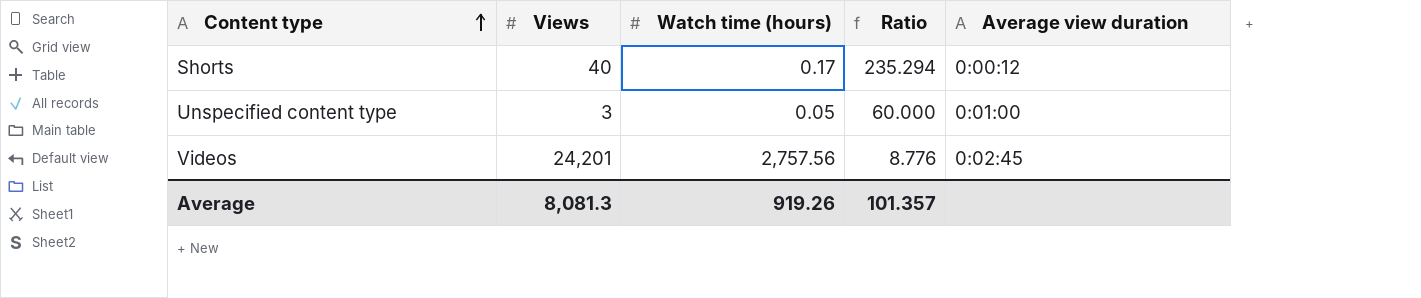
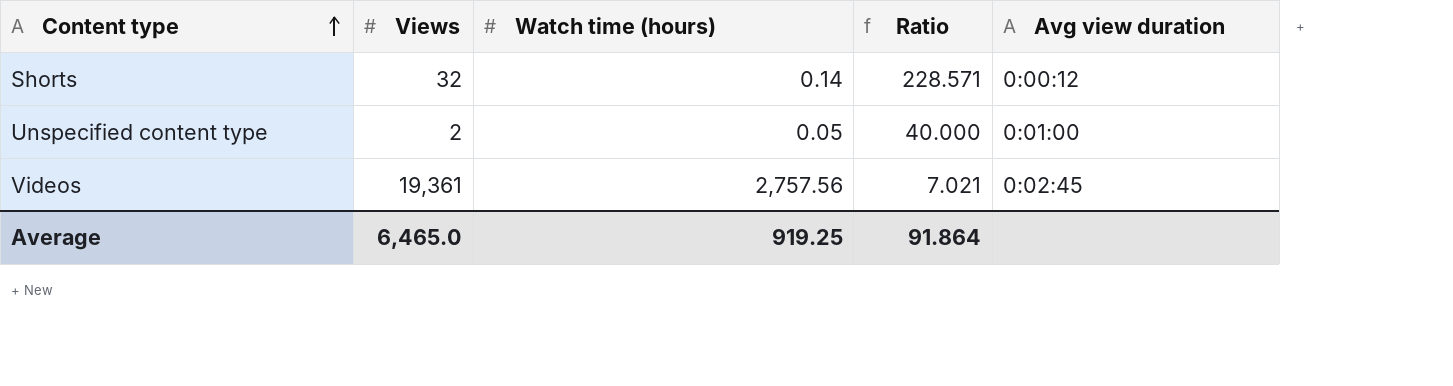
column name: Average view duration -> Avg view duration
Shorts | Views: 40 -> 32
Shorts | Watch time (hours): 0.17 -> 0.14
Shorts | Ratio: 235.294 -> 228.571
Unspecified content type | Views: 3 -> 2
Unspecified content type | Ratio: 60.000 -> 40.000
Videos | Views: 24,201 -> 19,361
Videos | Ratio: 8.776 -> 7.021
Average | Views: 8,081.3 -> 6,465.0
Average | Watch time (hours): 919.26 -> 919.25
Average | Ratio: 101.357 -> 91.864

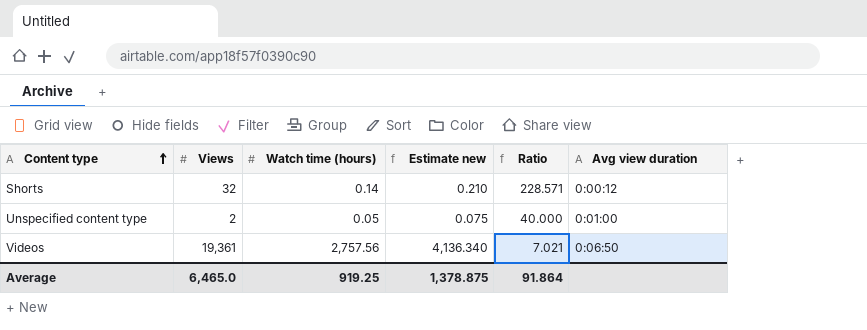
column Estimate new | formula: none -> [Watch time (hours)] * 1.5
Videos | Avg view duration: 0:02:45 -> 0:06:50

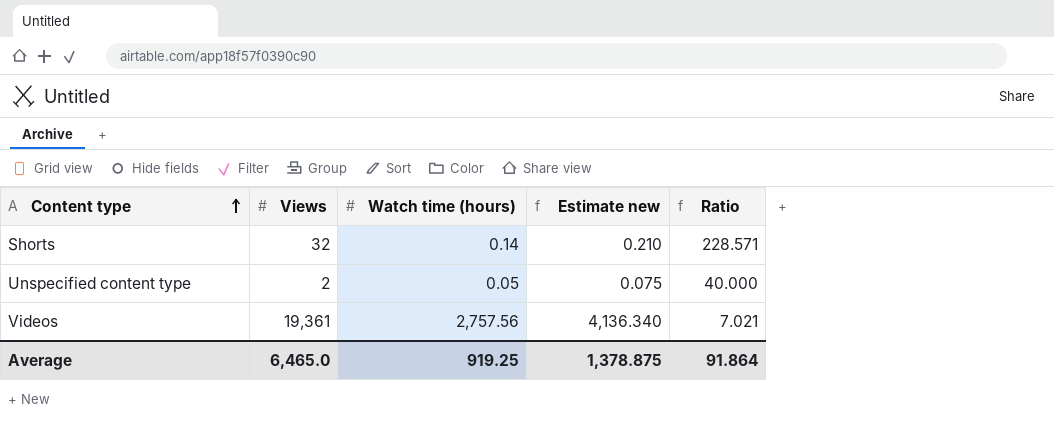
column Avg view duration | position: 6 -> none

